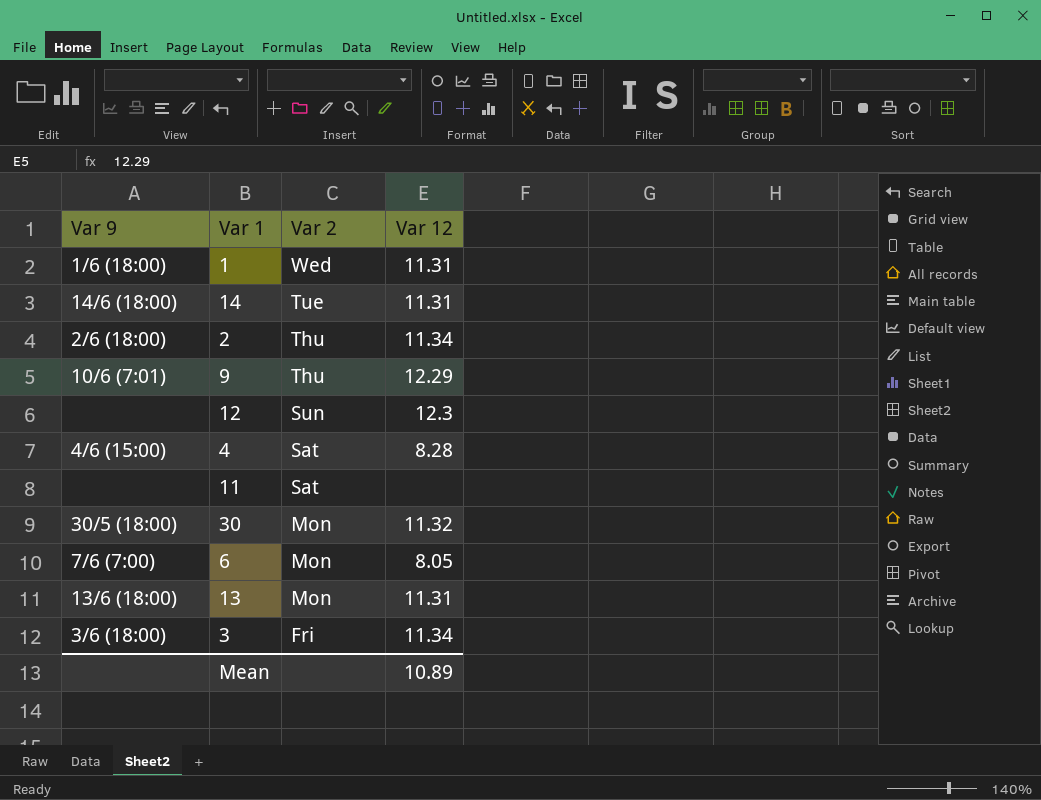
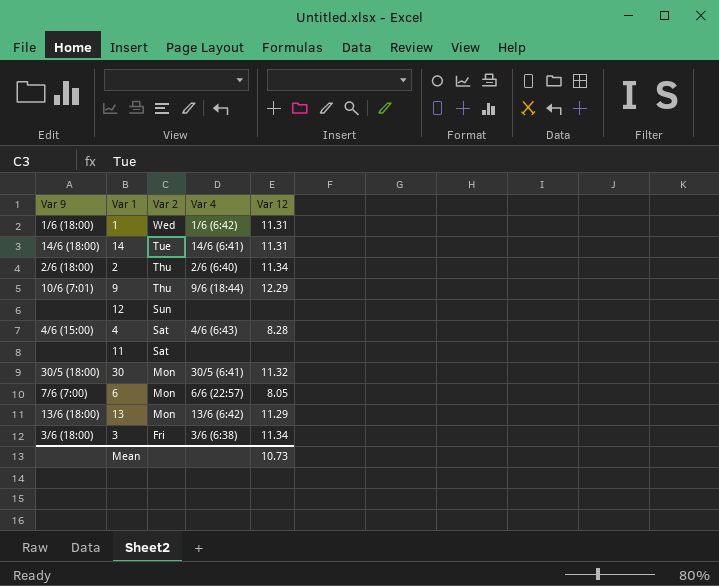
column Var 4 | position: none -> 4
12 | Var 12: 12.3 -> none
13 | Var 12: 11.31 -> 11.29
Mean | Var 12: 10.89 -> 10.73

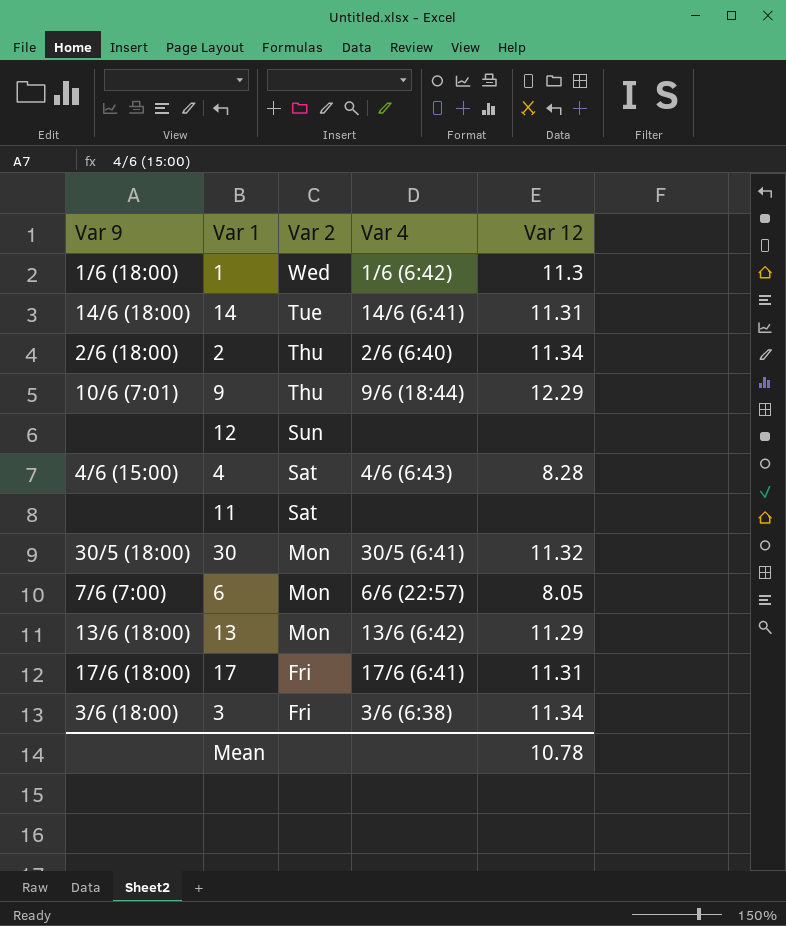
1 | Var 12: 11.31 -> 11.3
row 17: none -> 17/6 (18:00) | Fri | 17/6 (6:41) | 11.31
Mean | Var 12: 10.73 -> 10.78

